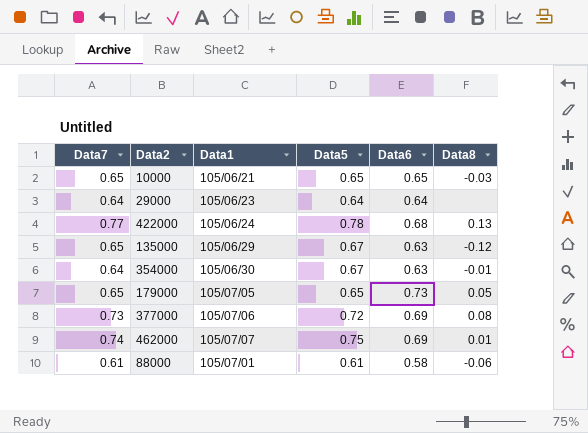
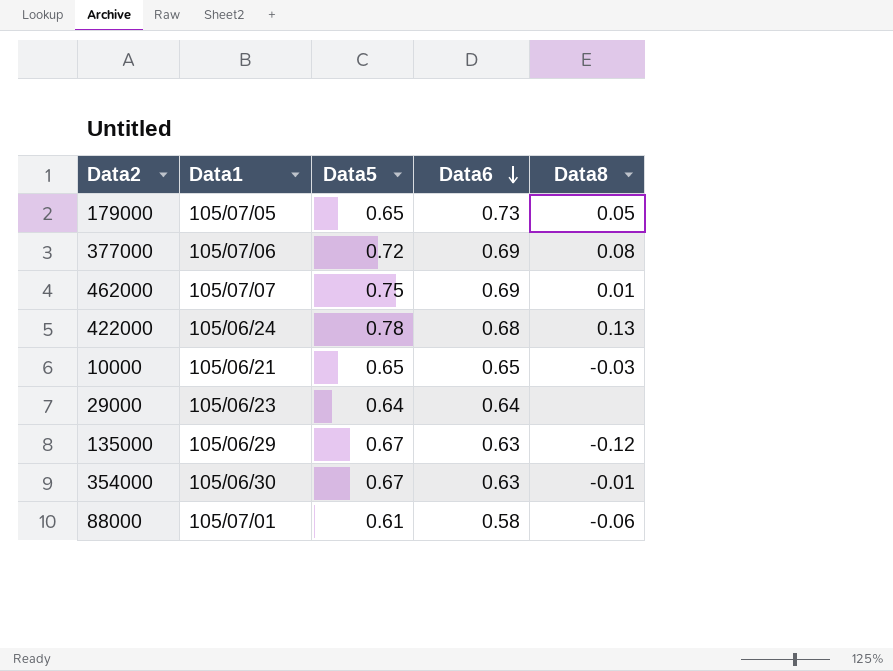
row order: none -> Data6 descending
column Data7 | position: 1 -> none

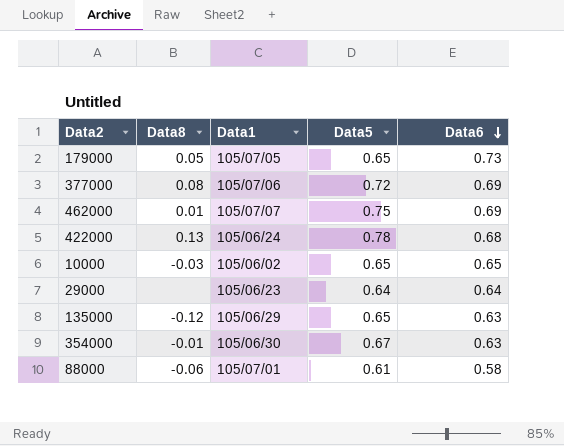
column Data8 | position: 5 -> 2
10000 | Data1: 105/06/21 -> 105/06/02
135000 | Data5: 0.67 -> 0.65

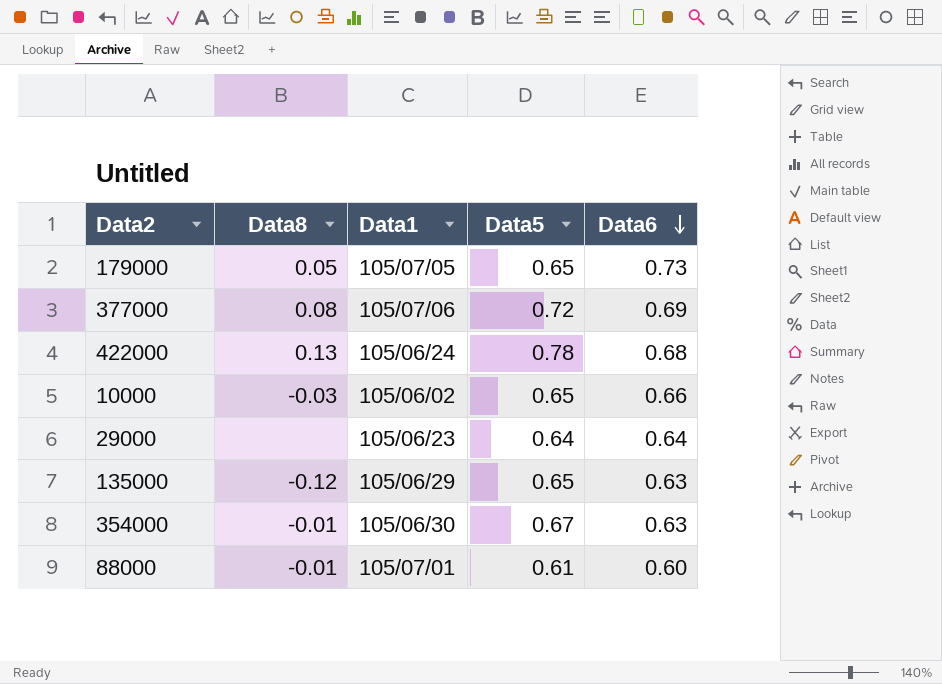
row 462000: 0.01 | 105/07/07 | 0.75 | 0.69 -> none
10000 | Data6: 0.65 -> 0.66
88000 | Data8: -0.06 -> -0.01
88000 | Data6: 0.58 -> 0.60

